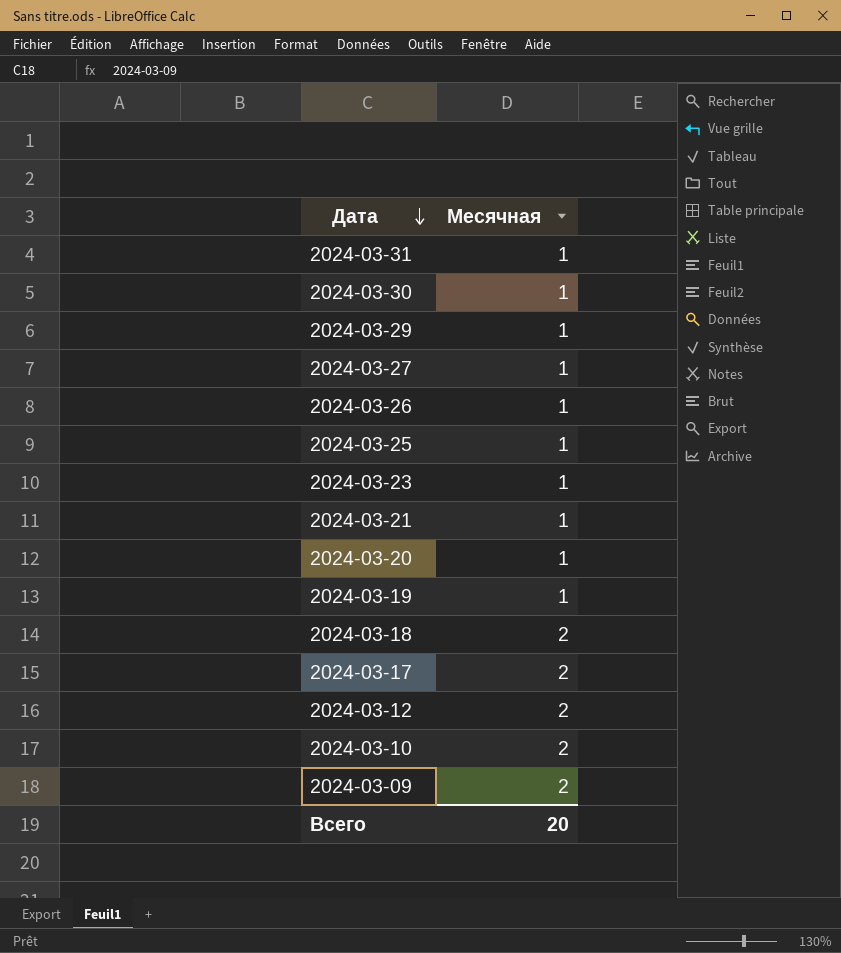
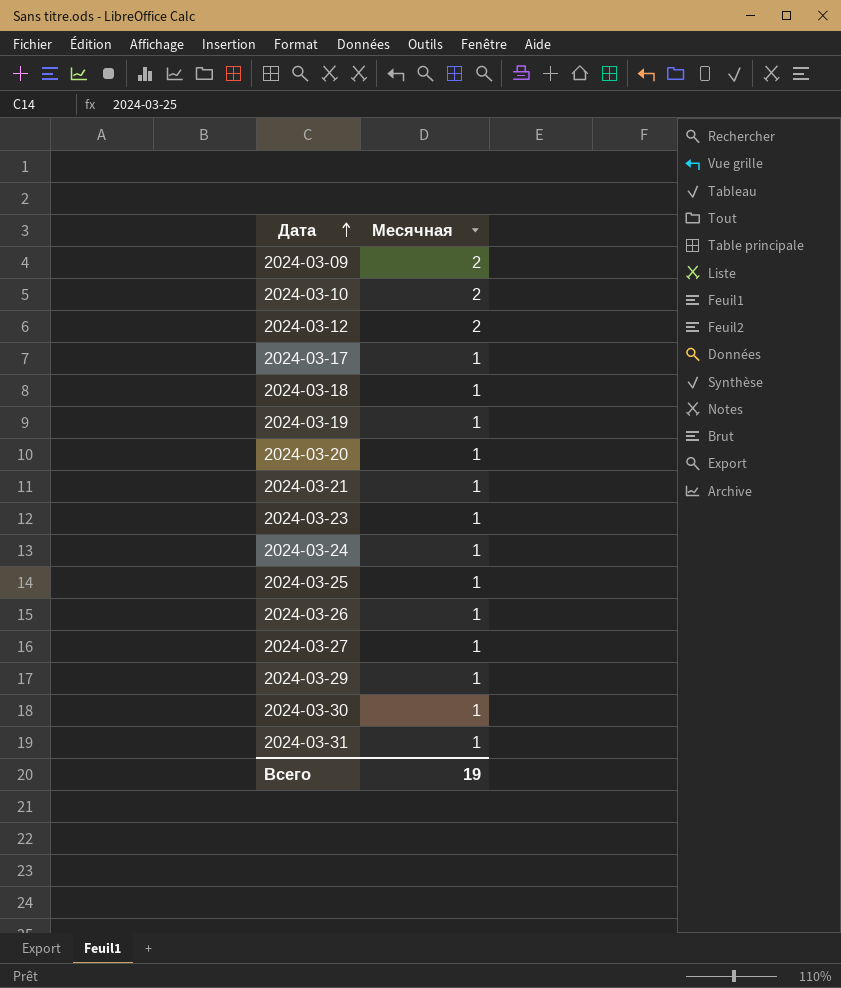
row order: Дата descending -> Дата ascending
2024-03-17 | Месячная: 2 -> 1
2024-03-18 | Месячная: 2 -> 1
row 2024-03-24: none -> 1
Всего | Месячная: 20 -> 19

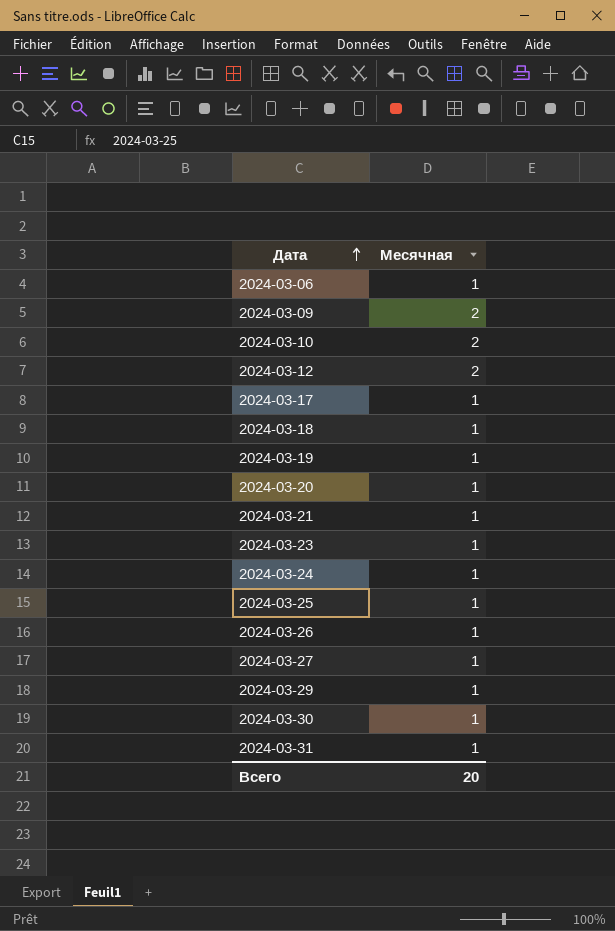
row 2024-03-06: none -> 1
Всего | Месячная: 19 -> 20

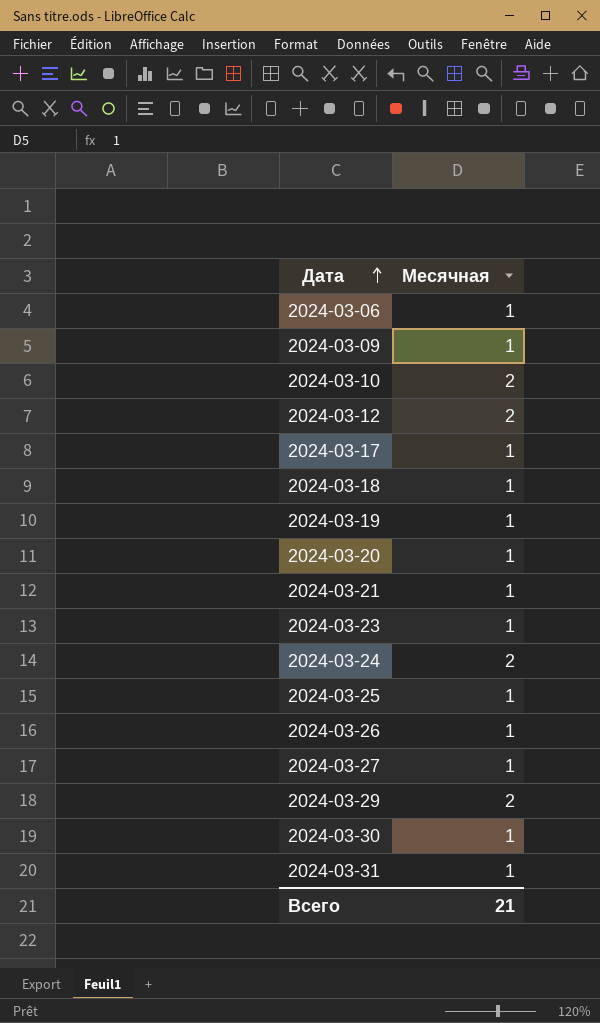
2024-03-09 | Месячная: 2 -> 1
2024-03-24 | Месячная: 1 -> 2
2024-03-29 | Месячная: 1 -> 2
Всего | Месячная: 20 -> 21

